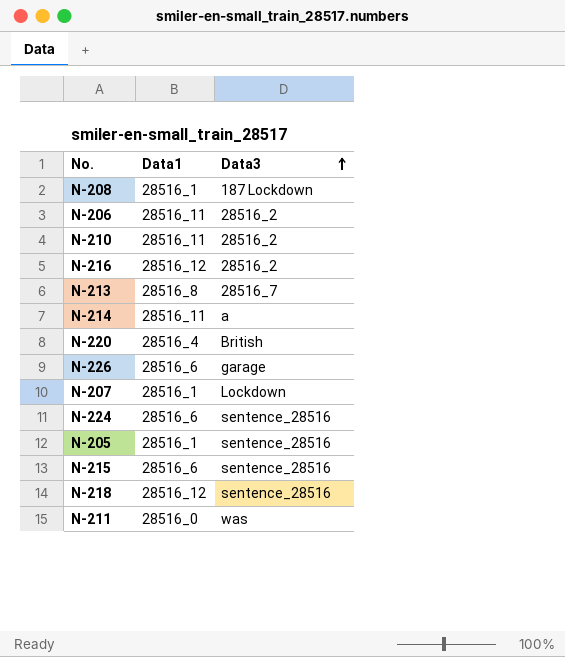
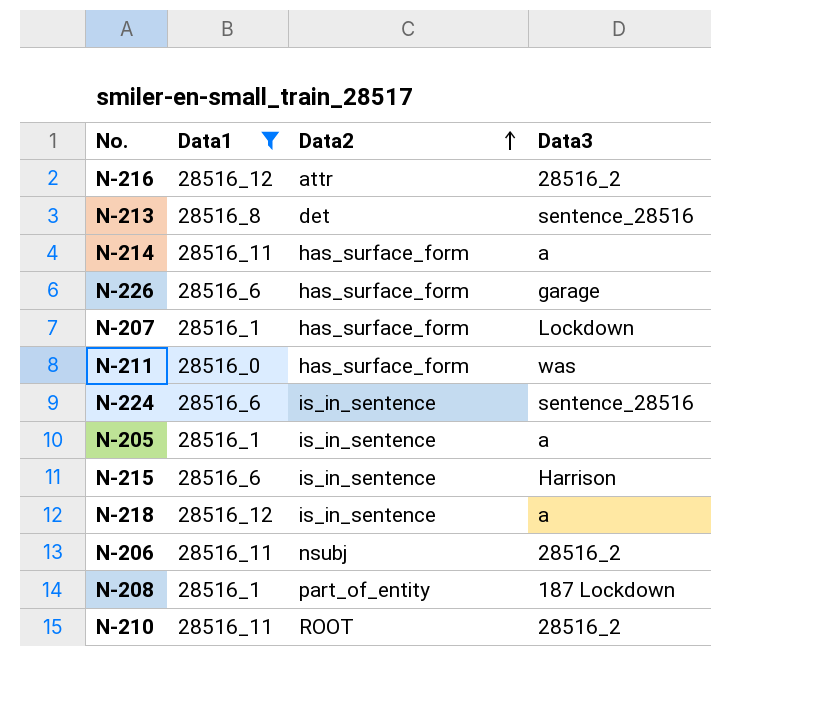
filter: none -> Data1 != 28516_4
row order: Data3 ascending -> Data2 ascending
column Data2 | position: none -> 3
N-213 | Data3: 28516_7 -> sentence_28516
N-205 | Data3: sentence_28516 -> a
N-215 | Data3: sentence_28516 -> Harrison
N-218 | Data3: sentence_28516 -> a

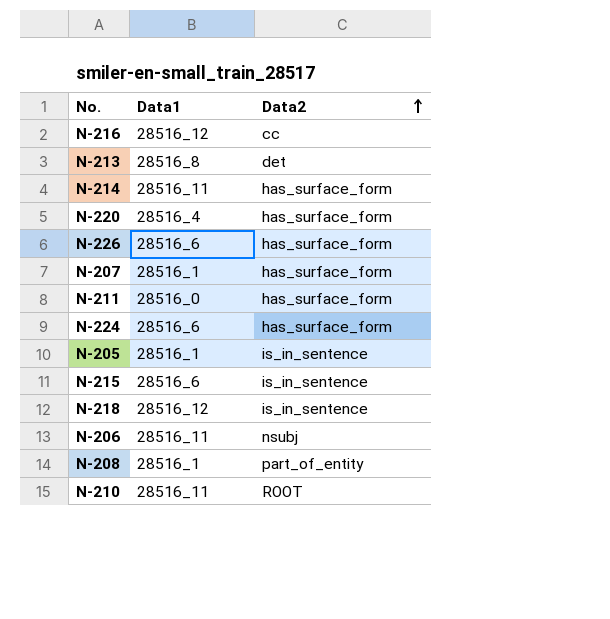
filter: Data1 != 28516_4 -> none
column Data3 | position: 4 -> none
N-216 | Data2: attr -> cc
N-224 | Data2: is_in_sentence -> has_surface_form

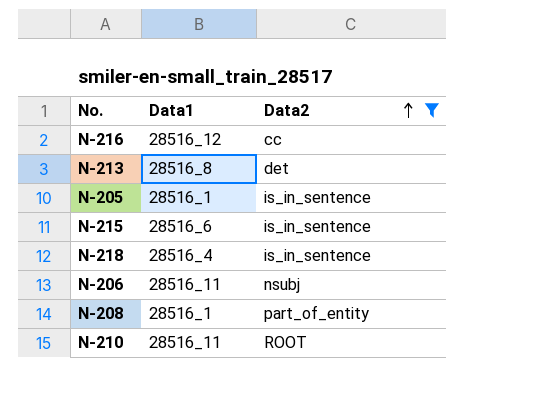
filter: none -> Data2 != has_surface_form
N-218 | Data1: 28516_12 -> 28516_4

